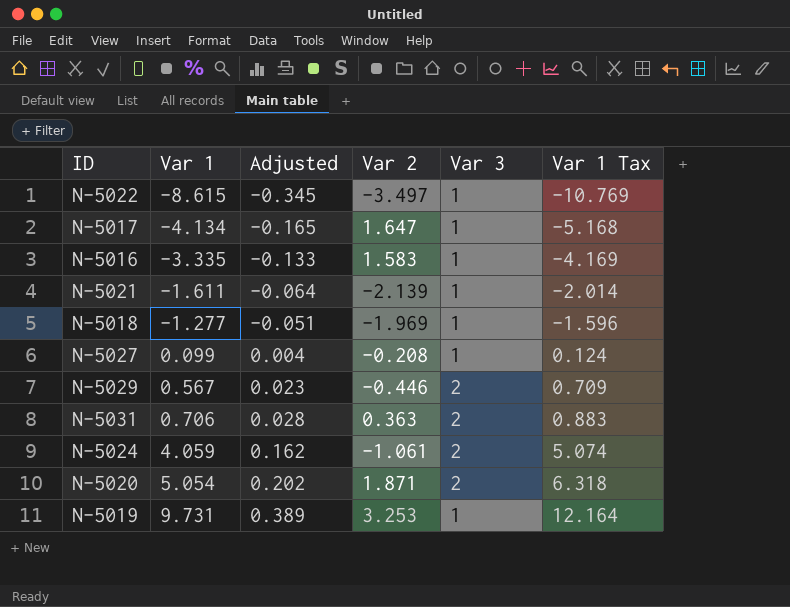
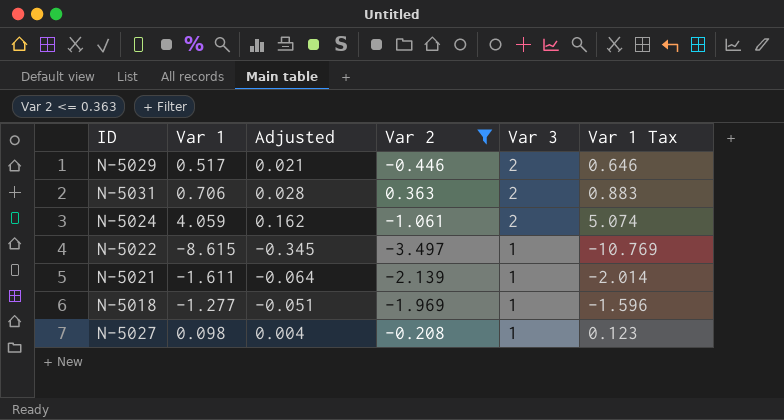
filter: none -> Var 2 <= 0.363
row order: Var 1 ascending -> Var 3 descending
N-5029 | Var 1: 0.567 -> 0.517
N-5029 | Adjusted: 0.023 -> 0.021
N-5029 | Var 1 Tax: 0.709 -> 0.646
N-5027 | Var 1: 0.099 -> 0.098
N-5027 | Var 1 Tax: 0.124 -> 0.123

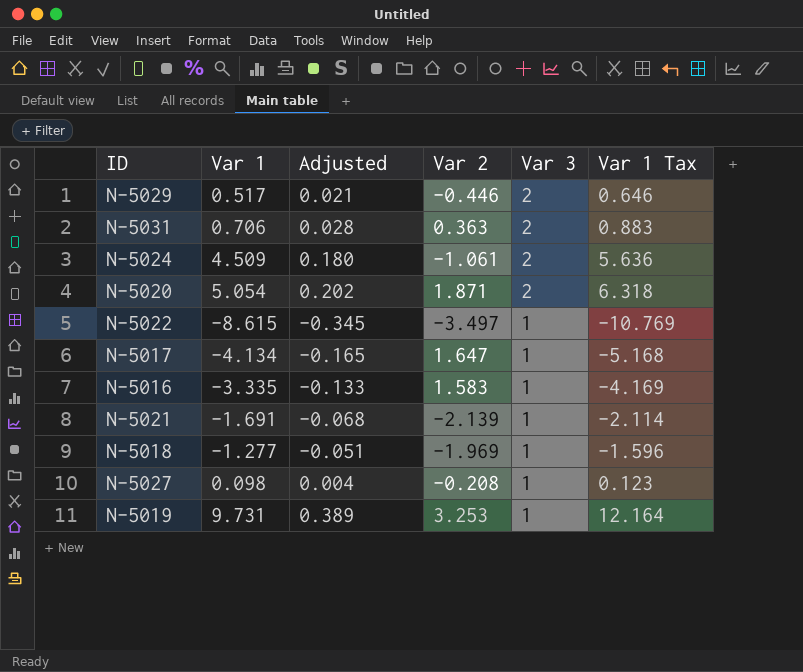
filter: Var 2 <= 0.363 -> none
N-5024 | Var 1: 4.059 -> 4.509
N-5024 | Adjusted: 0.162 -> 0.180
N-5024 | Var 1 Tax: 5.074 -> 5.636
N-5021 | Var 1: -1.611 -> -1.691
N-5021 | Adjusted: -0.064 -> -0.068
N-5021 | Var 1 Tax: -2.014 -> -2.114

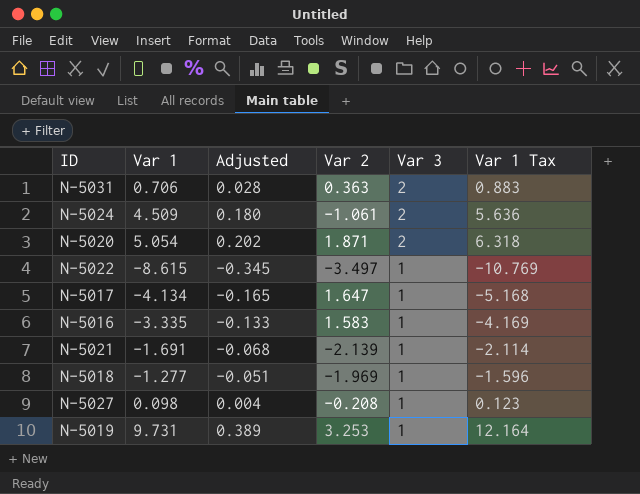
row N-5029: 0.517 | 0.021 | -0.446 | 2 | 0.646 -> none

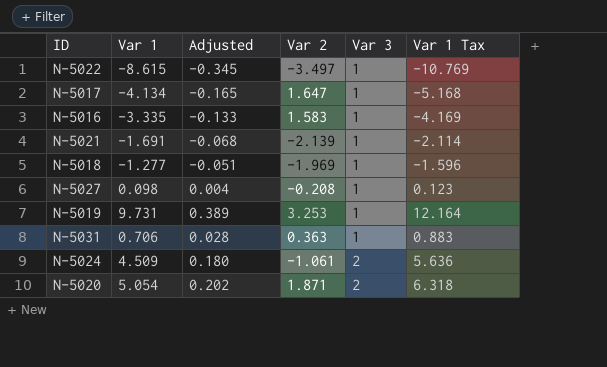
row order: Var 3 descending -> Var 3 ascending
N-5031 | Var 3: 2 -> 1

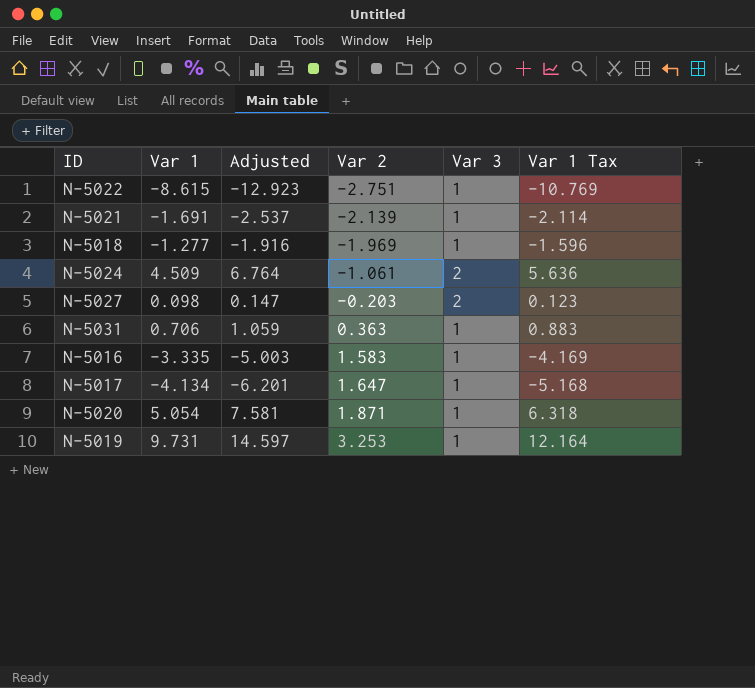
row order: Var 3 ascending -> Var 2 ascending
column Adjusted | formula: [Var 1] * 0.04 -> [Var 1] * 1.5
N-5022 | Var 2: -3.497 -> -2.751
N-5027 | Var 2: -0.208 -> -0.203
N-5027 | Var 3: 1 -> 2
N-5020 | Var 3: 2 -> 1

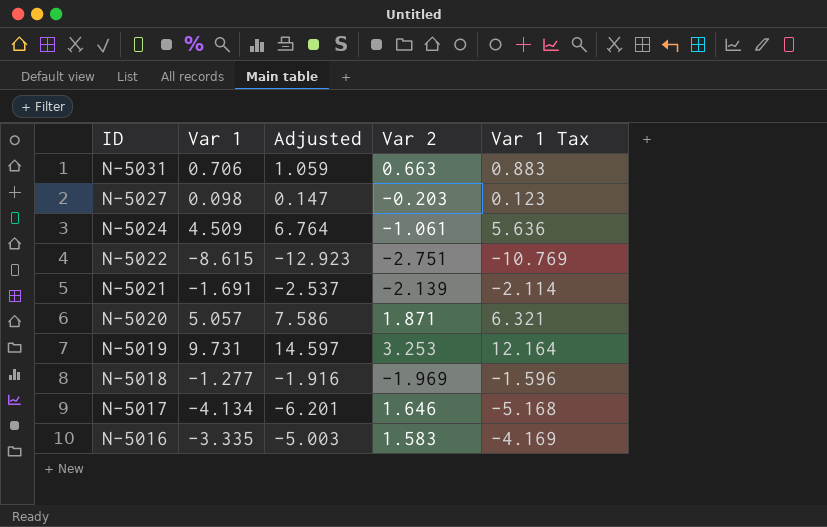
row order: Var 2 ascending -> ID descending
column Var 3 | position: 5 -> none
N-5031 | Var 2: 0.363 -> 0.663
N-5020 | Var 1: 5.054 -> 5.057
N-5020 | Adjusted: 7.581 -> 7.586
N-5020 | Var 1 Tax: 6.318 -> 6.321
N-5017 | Var 2: 1.647 -> 1.646

